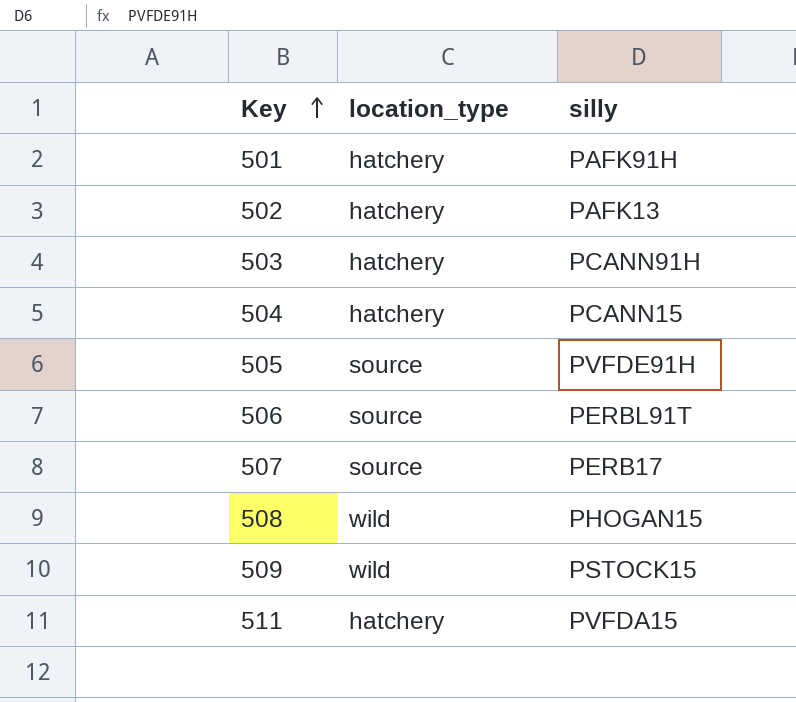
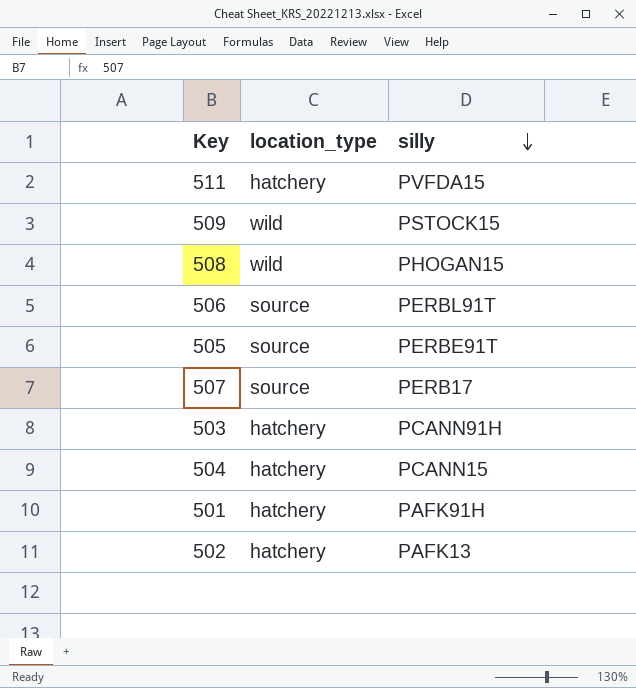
row order: Key ascending -> silly descending
505 | silly: PVFDE91H -> PERBE91T

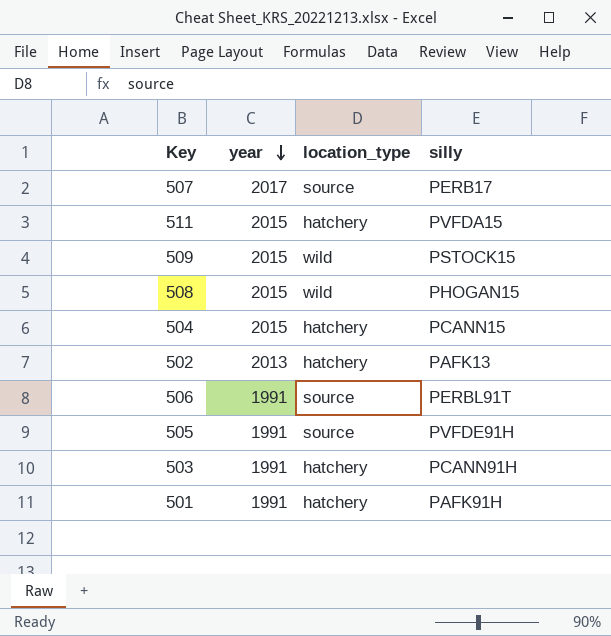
row order: silly descending -> year descending
column year | position: none -> 2
505 | silly: PERBE91T -> PVFDE91H

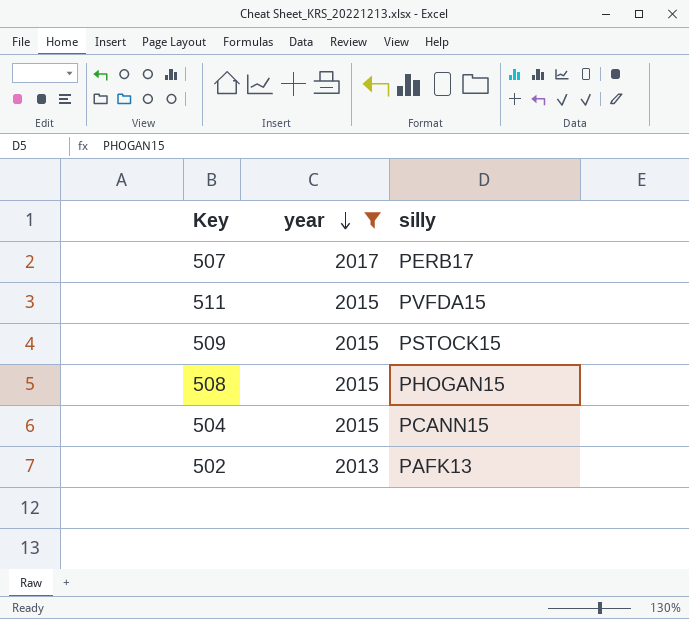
filter: none -> year != 1991
column location_type | position: 3 -> none

